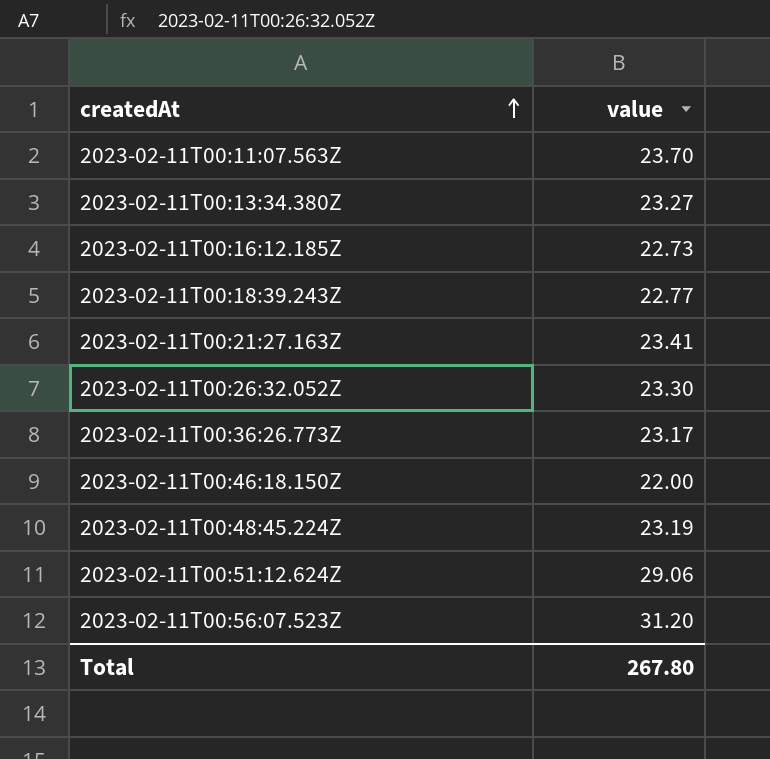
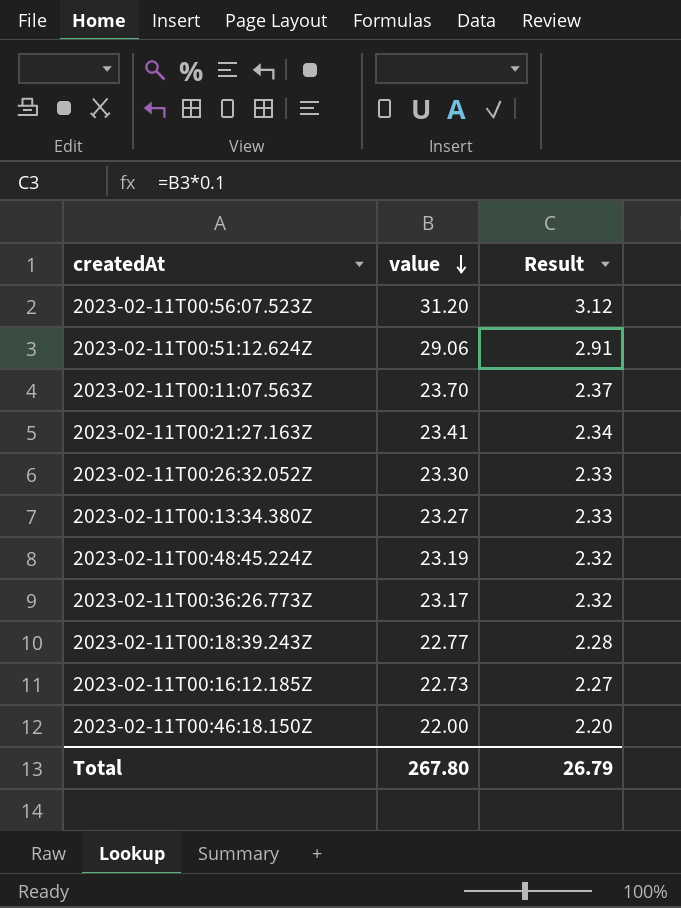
row order: createdAt ascending -> value descending
column Result | formula: none -> [value] * 0.1

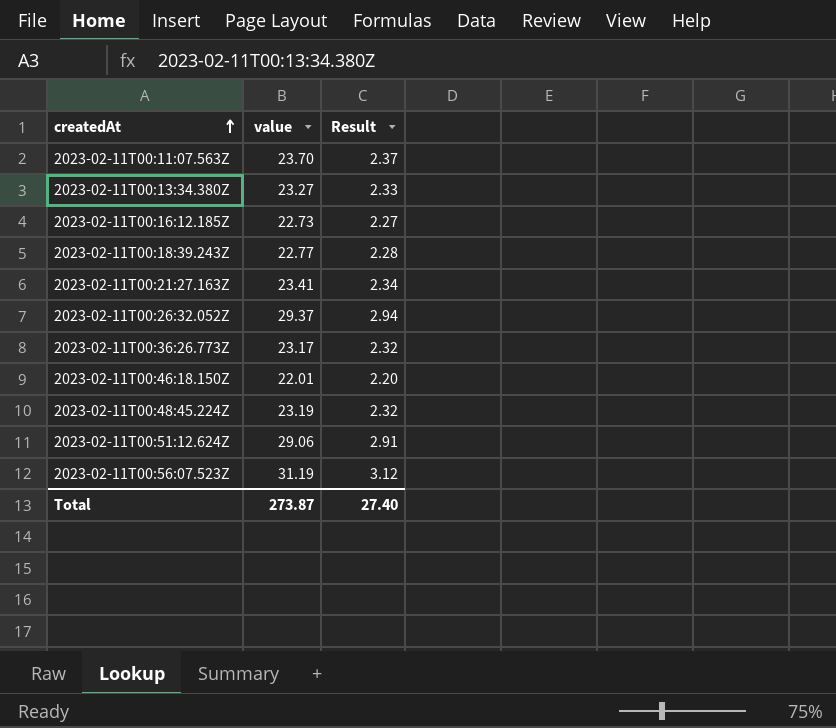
row order: value descending -> createdAt ascending
2023-02-11T00:26:32.052Z | value: 23.30 -> 29.37
2023-02-11T00:26:32.052Z | Result: 2.33 -> 2.94
2023-02-11T00:46:18.150Z | value: 22.00 -> 22.01
2023-02-11T00:56:07.523Z | value: 31.20 -> 31.19
Total | value: 267.80 -> 273.87
Total | Result: 26.79 -> 27.40

